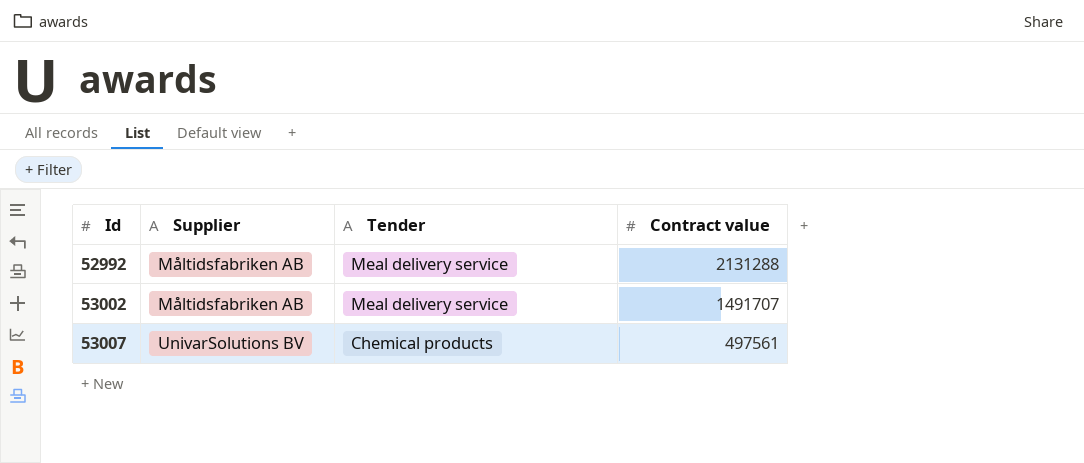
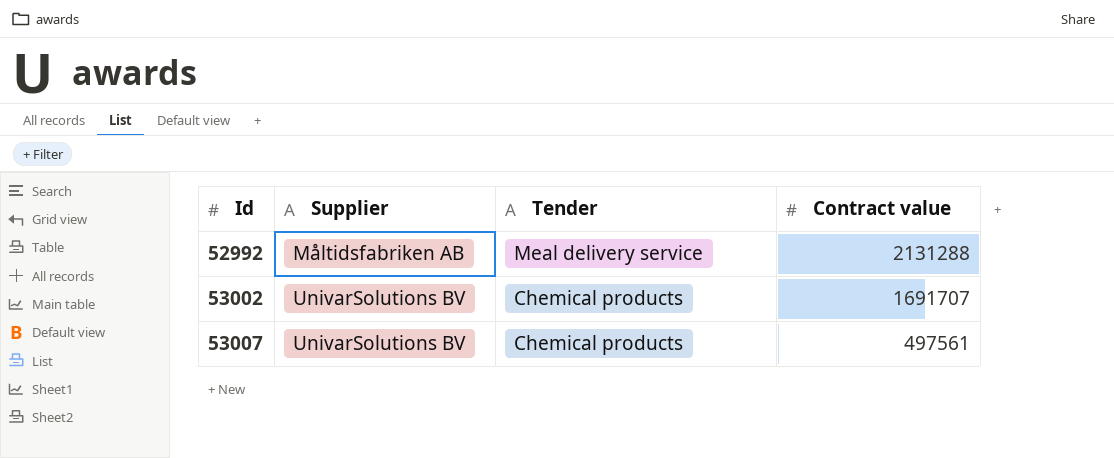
53002 | Supplier: Måltidsfabriken AB -> UnivarSolutions BV
53002 | Tender: Meal delivery service -> Chemical products
53002 | Contract value: 1491707 -> 1691707

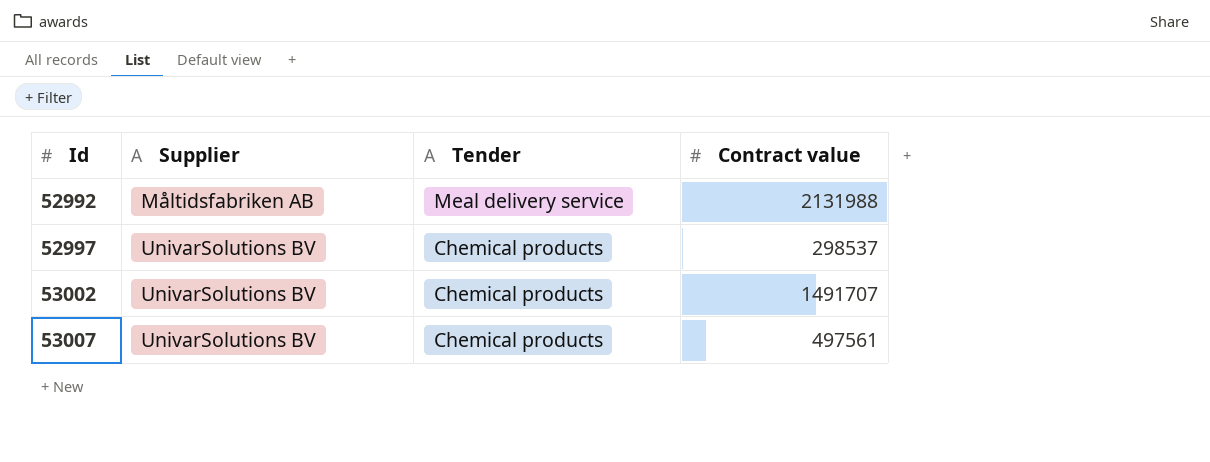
52992 | Contract value: 2131288 -> 2131988
row 52997: none -> UnivarSolutions BV | Chemical products | 298537
53002 | Contract value: 1691707 -> 1491707

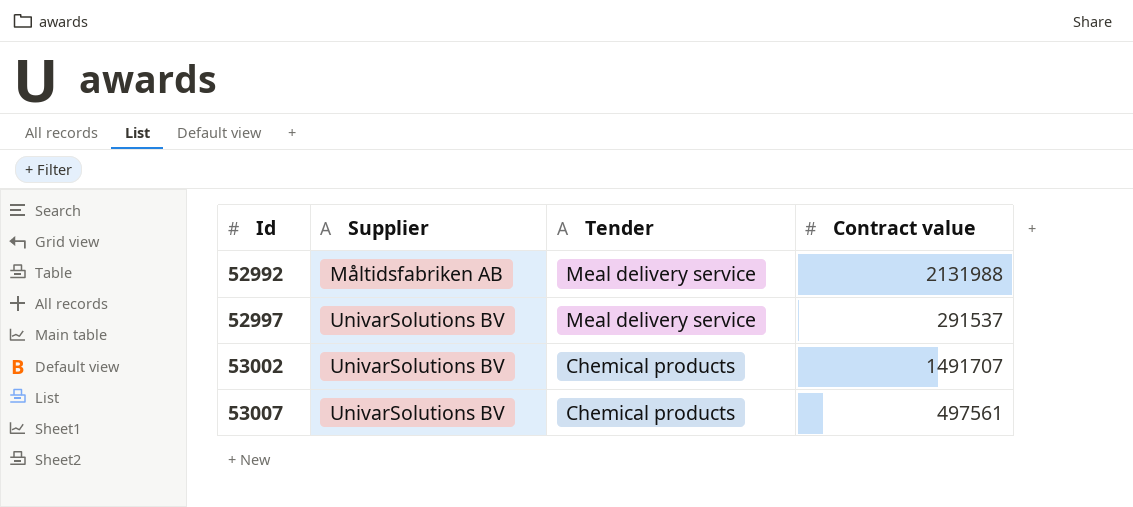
52997 | Tender: Chemical products -> Meal delivery service
52997 | Contract value: 298537 -> 291537

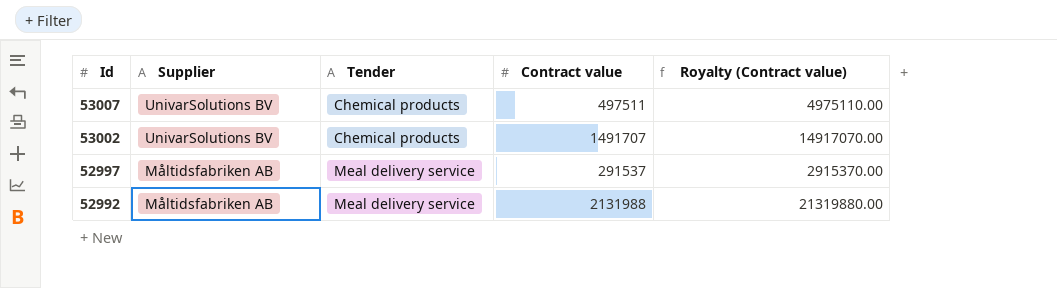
row order: Id ascending -> Id descending
column Royalty (Contract value) | formula: none -> [Contract value] * 10
53007 | Contract value: 497561 -> 497511
52997 | Supplier: UnivarSolutions BV -> Måltidsfabriken AB

